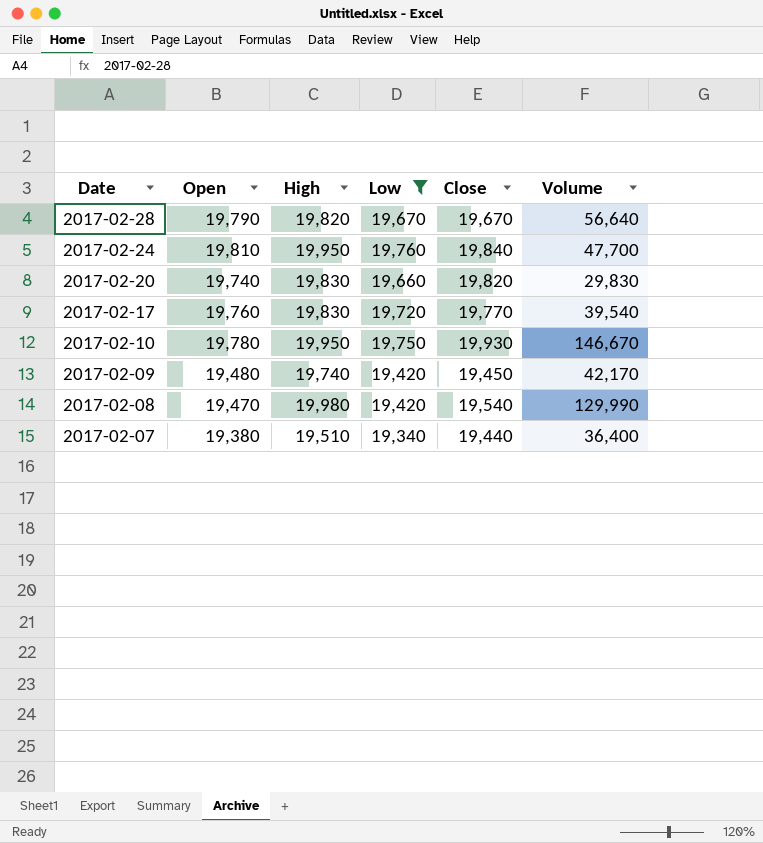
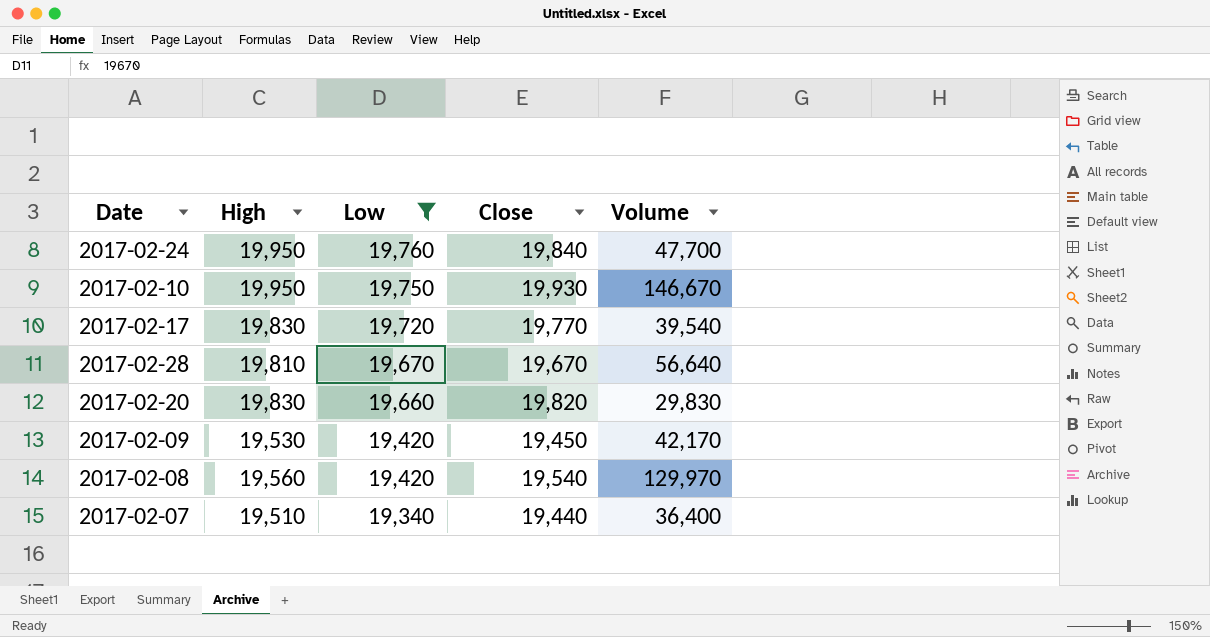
row order: Date descending -> Low descending
column Open | position: 2 -> none
2017-02-28 | High: 19,820 -> 19,810
2017-02-09 | High: 19,740 -> 19,530
2017-02-08 | High: 19,980 -> 19,560
2017-02-08 | Volume: 129,990 -> 129,970

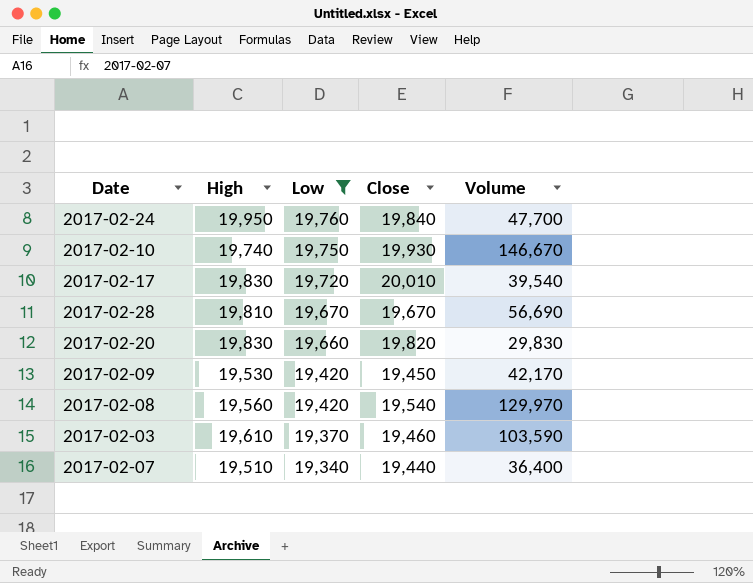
2017-02-10 | High: 19,950 -> 19,740
2017-02-17 | Close: 19,770 -> 20,010
2017-02-28 | Volume: 56,640 -> 56,690
row 2017-02-03: none -> 19,610 | 19,370 | 19,460 | 103,590

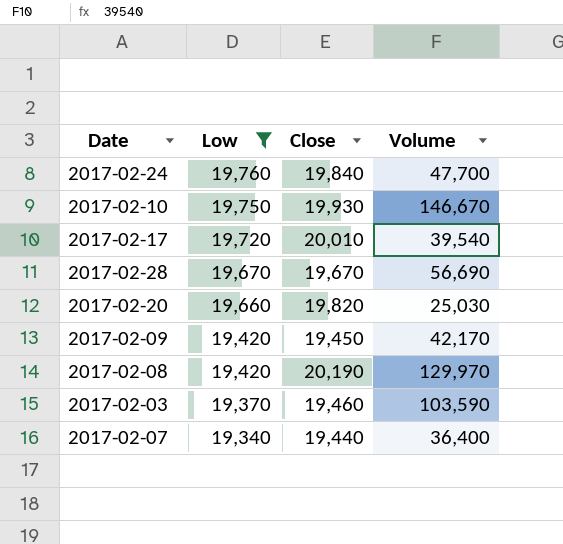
column High | position: 2 -> none
2017-02-20 | Volume: 29,830 -> 25,030
2017-02-08 | Close: 19,540 -> 20,190

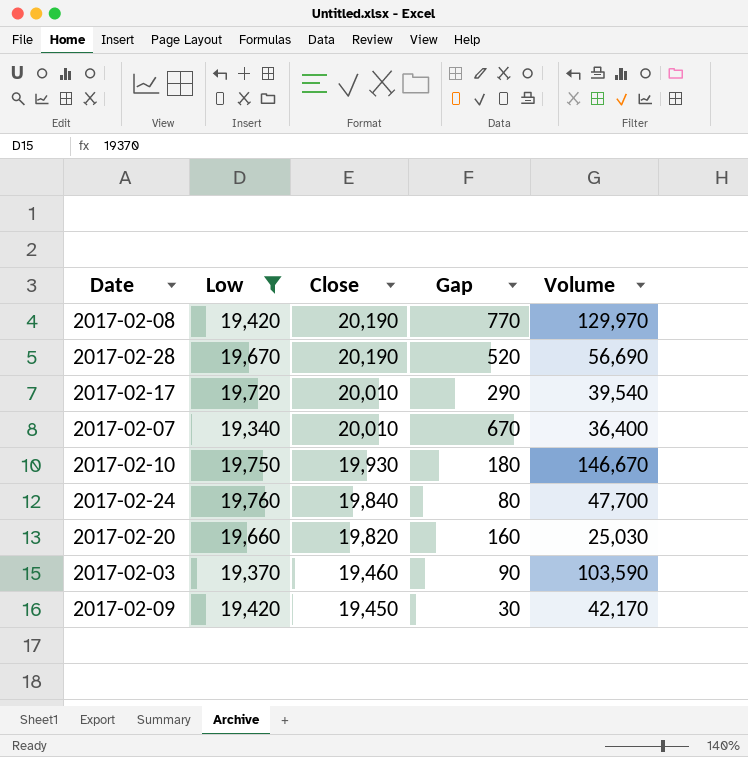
row order: Low descending -> Close descending
column Gap | formula: none -> [Close] - [Low]
2017-02-28 | Close: 19,670 -> 20,190
2017-02-07 | Close: 19,440 -> 20,010

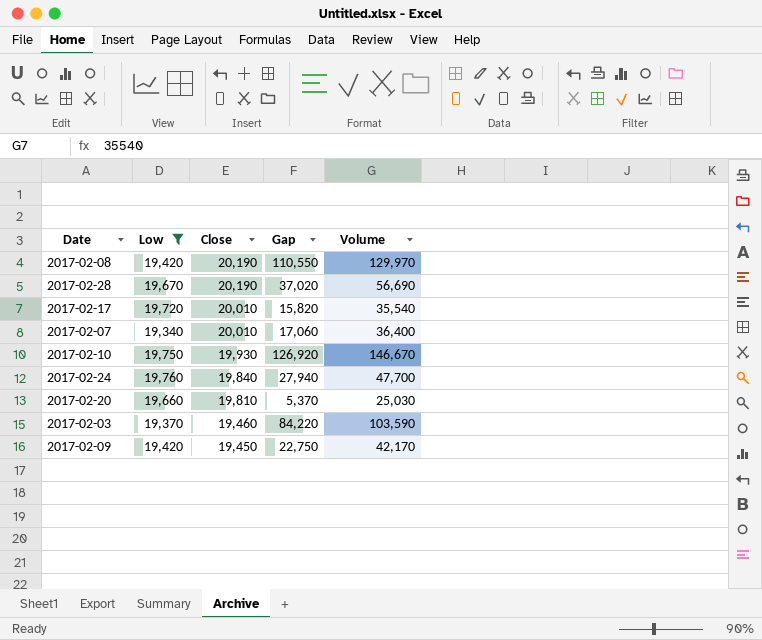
column Gap | formula: [Close] - [Low] -> [Volume] - [Low]
2017-02-17 | Volume: 39,540 -> 35,540
2017-02-20 | Close: 19,820 -> 19,810

